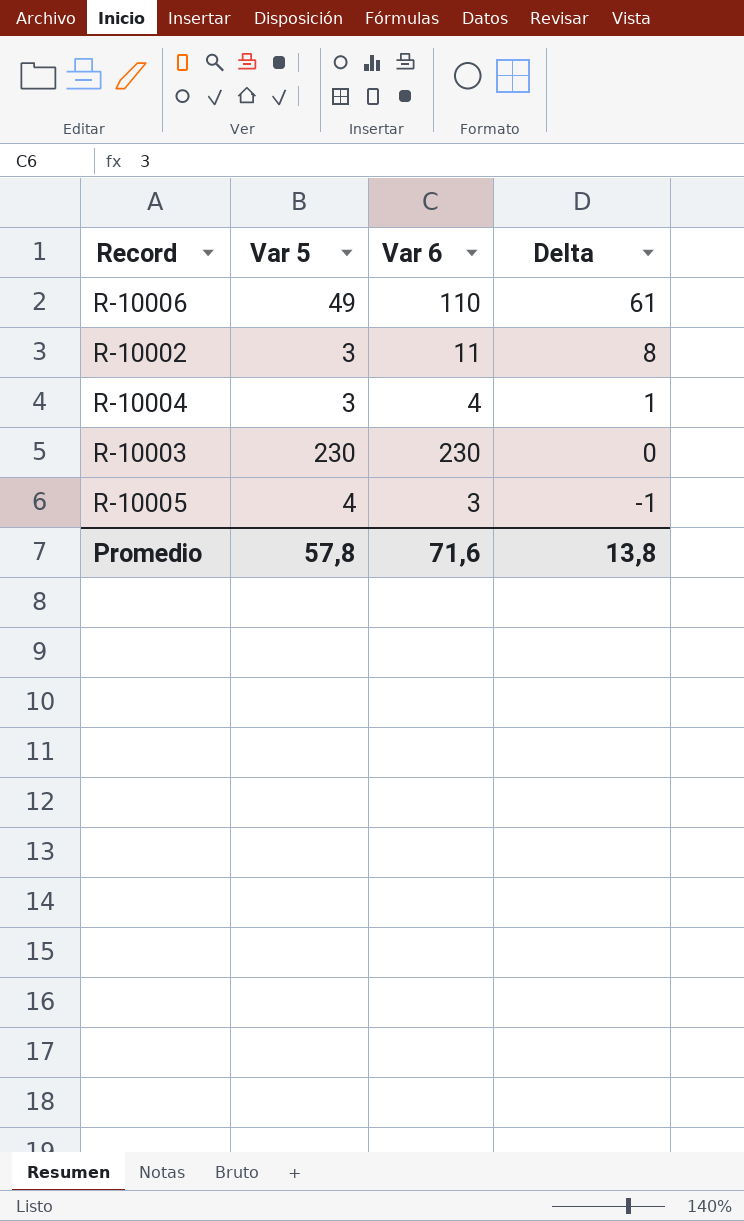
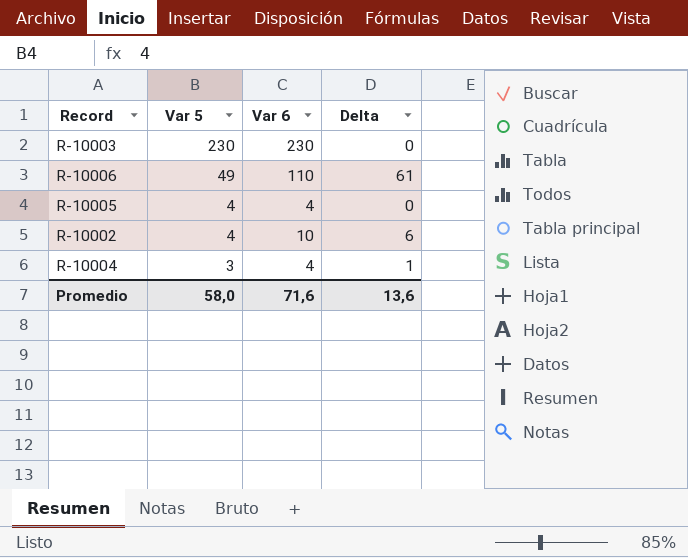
row order: Delta descending -> Var 5 descending
R-10005 | Var 6: 3 -> 4
R-10005 | Delta: -1 -> 0
R-10002 | Var 5: 3 -> 4
R-10002 | Var 6: 11 -> 10
R-10002 | Delta: 8 -> 6
Promedio | Var 5: 57,8 -> 58,0
Promedio | Delta: 13,8 -> 13,6

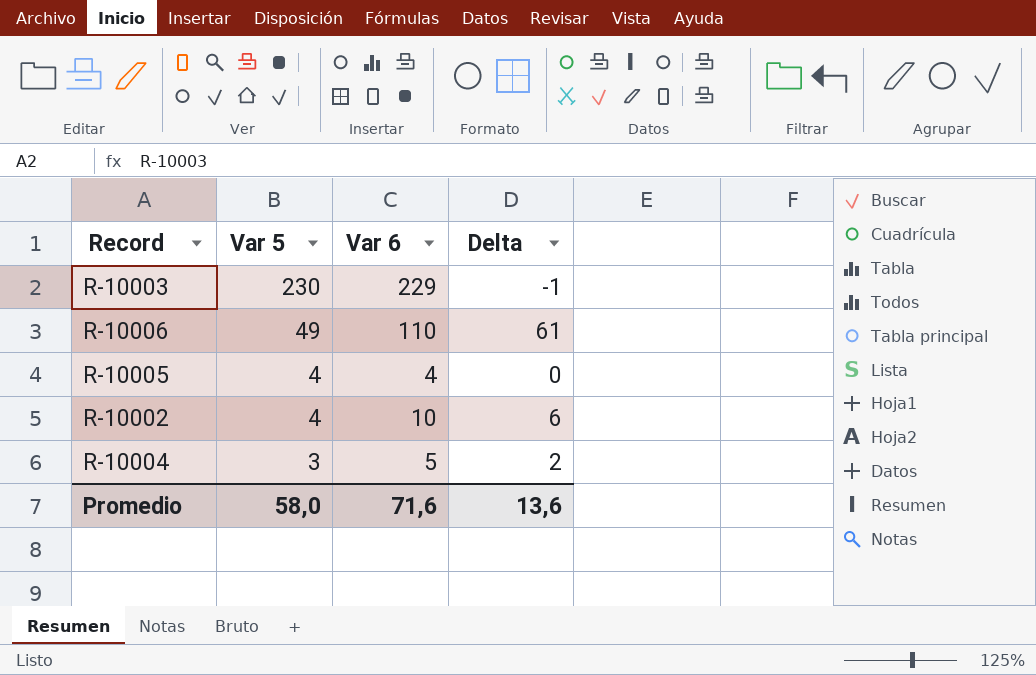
R-10003 | Var 6: 230 -> 229
R-10003 | Delta: 0 -> -1
R-10004 | Var 6: 4 -> 5
R-10004 | Delta: 1 -> 2

